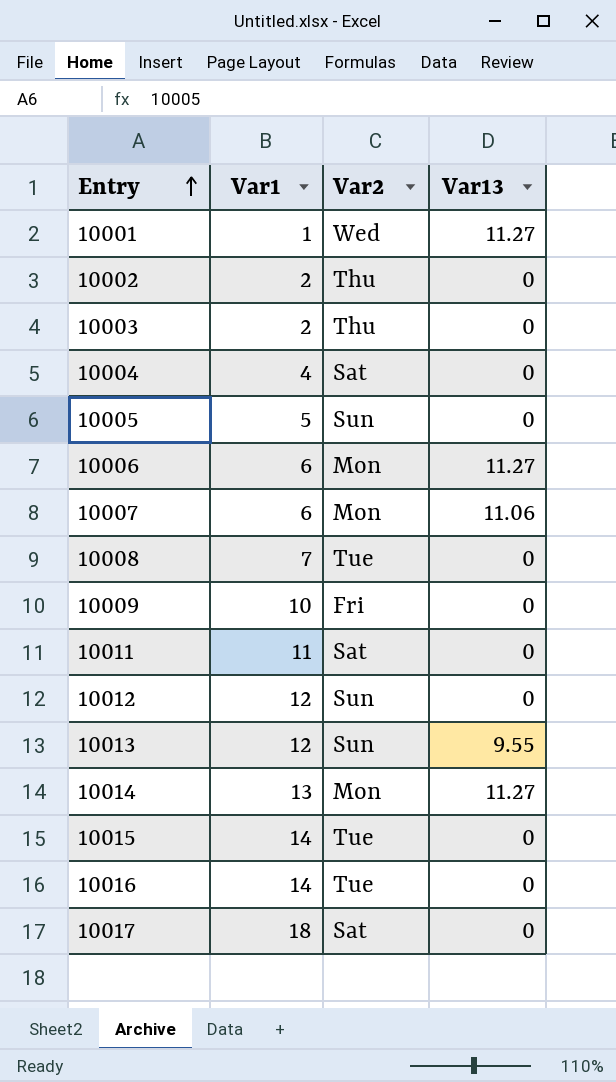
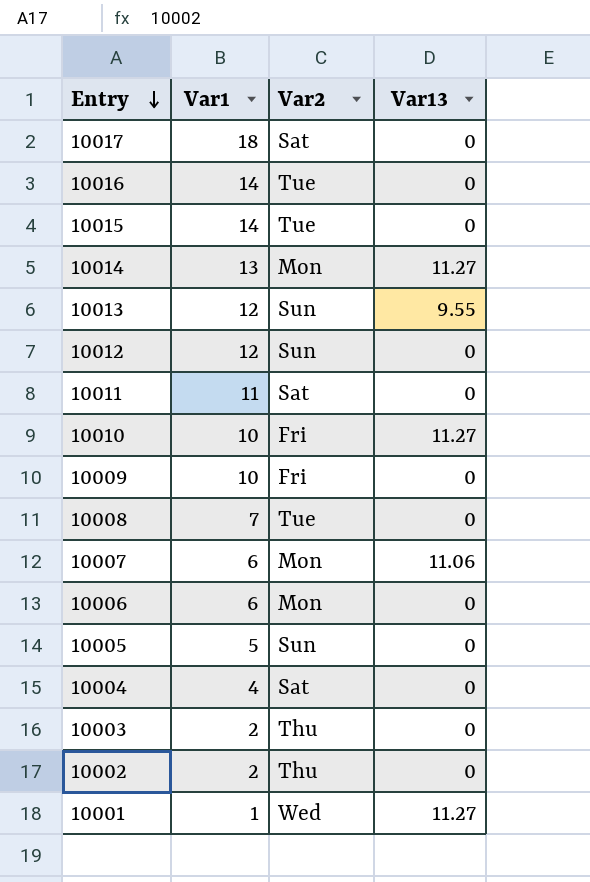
row order: Entry ascending -> Entry descending
row 10010: none -> 10 | Fri | 11.27
10006 | Var13: 11.27 -> 0

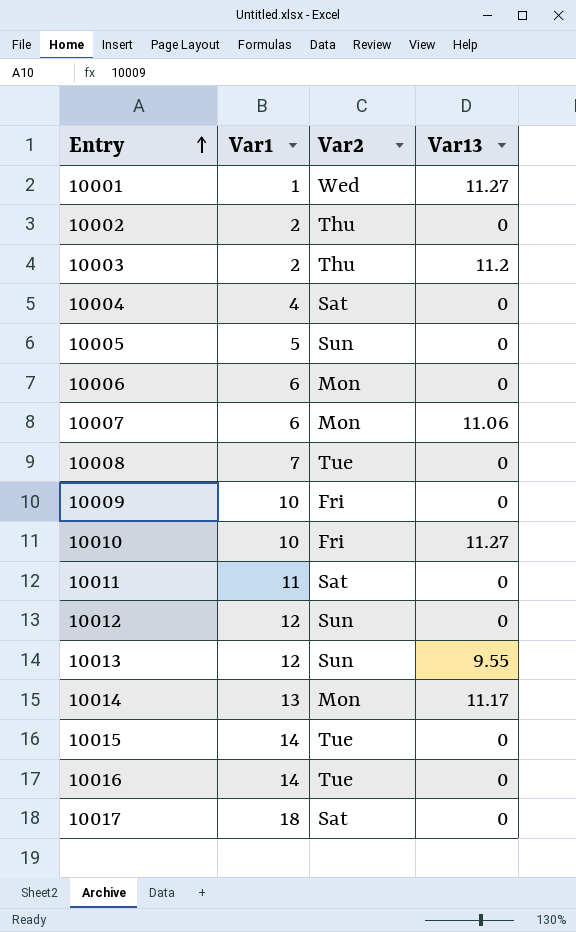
row order: Entry descending -> Entry ascending
10003 | Var13: 0 -> 11.2
10014 | Var13: 11.27 -> 11.17

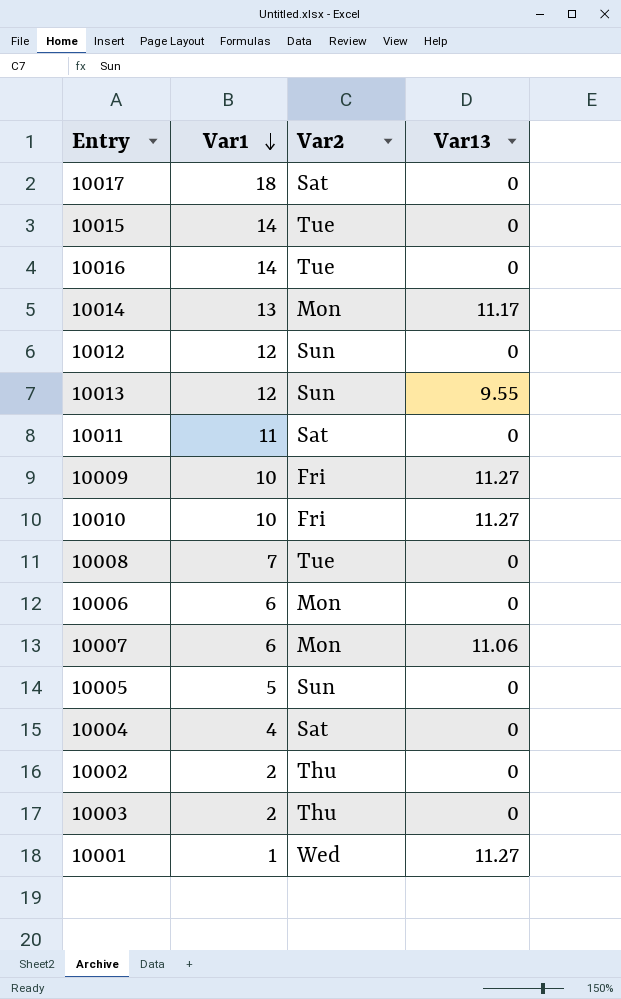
row order: Entry ascending -> Var1 descending
10009 | Var13: 0 -> 11.27
10003 | Var13: 11.2 -> 0

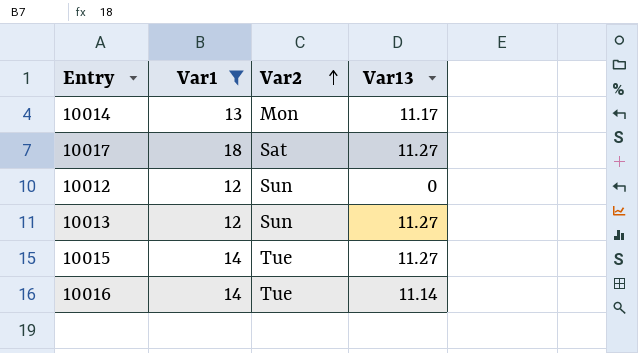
filter: none -> Var1 >= 12
row order: Var1 descending -> Var2 ascending
10017 | Var13: 0 -> 11.27
10013 | Var13: 9.55 -> 11.27
10015 | Var13: 0 -> 11.27
10016 | Var13: 0 -> 11.14

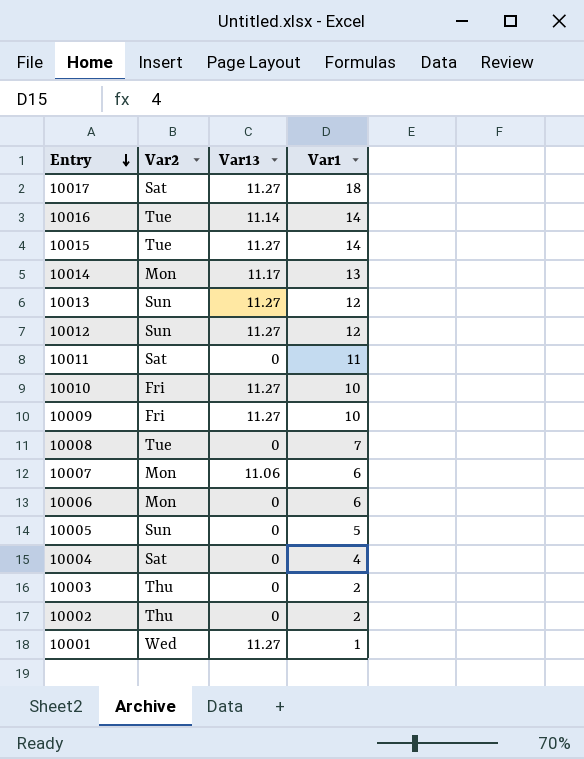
filter: Var1 >= 12 -> none
row order: Var2 ascending -> Entry descending
column Var1 | position: 2 -> 4
10012 | Var13: 0 -> 11.27

